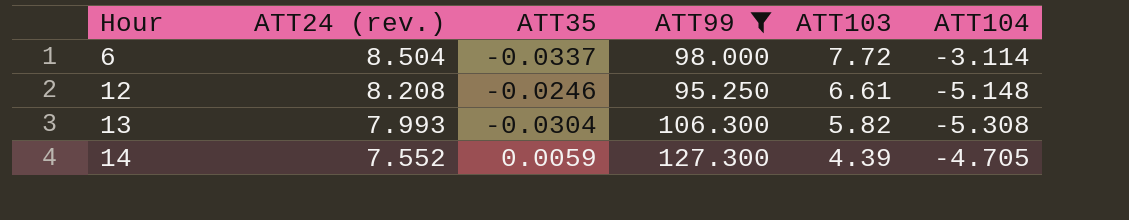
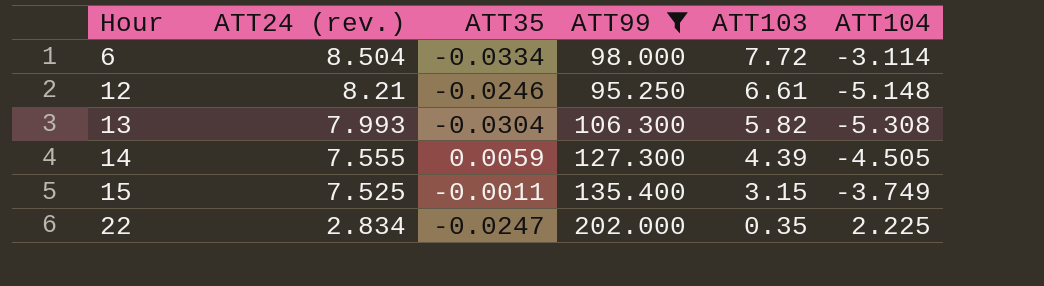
6 | ATT35: -0.0337 -> -0.0334
12 | ATT24 (rev.): 8.208 -> 8.21
14 | ATT24 (rev.): 7.552 -> 7.555
14 | ATT104: -4.705 -> -4.505
row 15: none -> 7.525 | -0.0011 | 135.400 | 3.15 | -3.749
row 22: none -> 2.834 | -0.0247 | 202.000 | 0.35 | 2.225

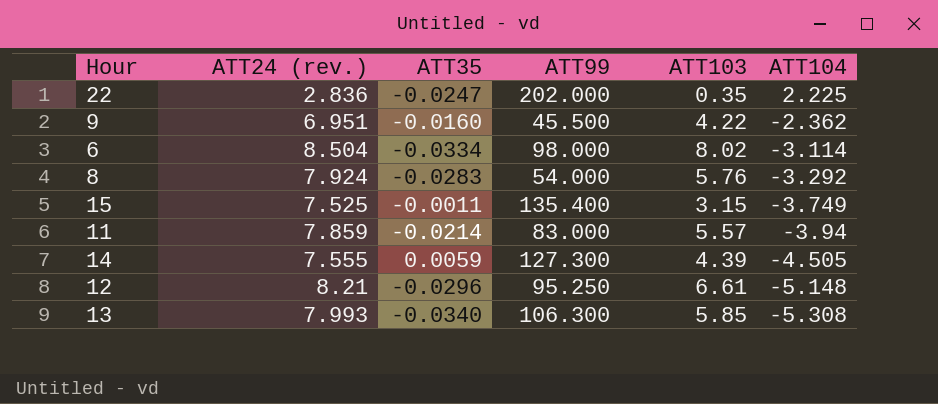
filter: ATT99 >= 95.250 -> none
row order: Hour ascending -> ATT104 descending
22 | ATT24 (rev.): 2.834 -> 2.836
6 | ATT103: 7.72 -> 8.02
12 | ATT35: -0.0246 -> -0.0296
13 | ATT35: -0.0304 -> -0.0340
13 | ATT103: 5.82 -> 5.85

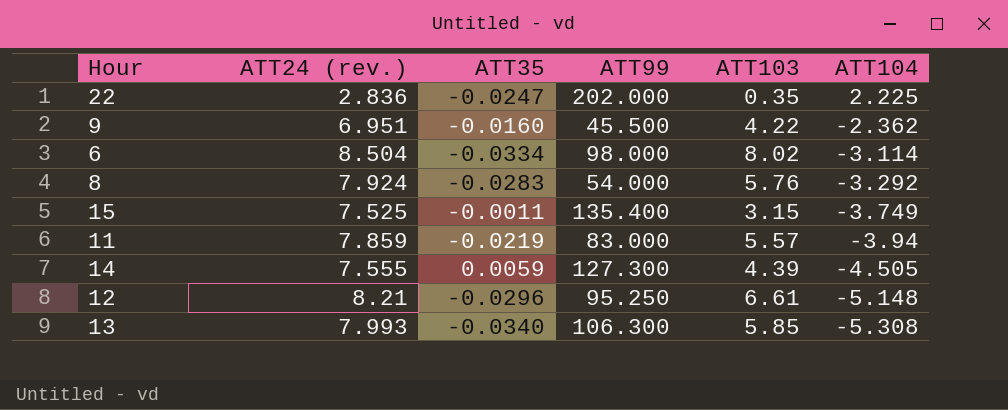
11 | ATT35: -0.0214 -> -0.0219

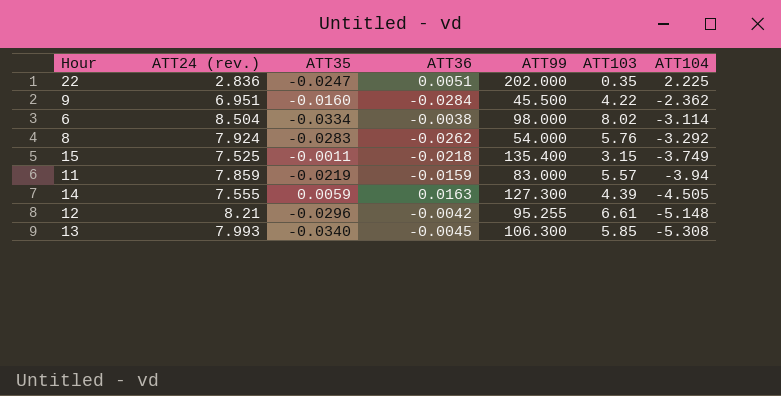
column ATT36 | position: none -> 4
12 | ATT99: 95.250 -> 95.255

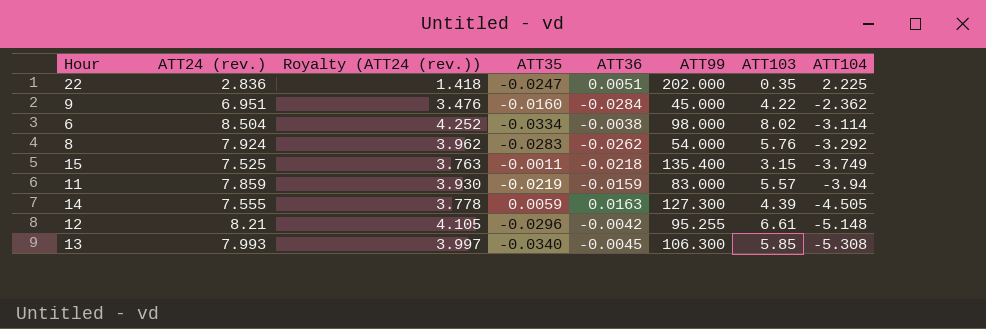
column Royalty (ATT24 (rev.)) | formula: none -> [ATT24 (rev.)] * 0.5
9 | ATT99: 45.500 -> 45.000

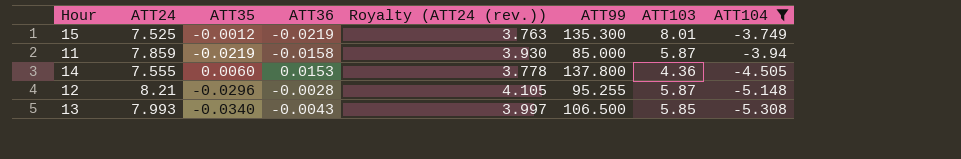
filter: none -> ATT104 <= -3.749
column name: ATT24 (rev.) -> ATT24
column Royalty (ATT24 (rev.)) | position: 3 -> 5
15 | ATT35: -0.0011 -> -0.0012
15 | ATT36: -0.0218 -> -0.0219
15 | ATT99: 135.400 -> 135.300
15 | ATT103: 3.15 -> 8.01
11 | ATT36: -0.0159 -> -0.0158
11 | ATT99: 83.000 -> 85.000
11 | ATT103: 5.57 -> 5.87
14 | ATT35: 0.0059 -> 0.0060
14 | ATT36: 0.0163 -> 0.0153
14 | ATT99: 127.300 -> 137.800
14 | ATT103: 4.39 -> 4.36
12 | ATT36: -0.0042 -> -0.0028
12 | ATT103: 6.61 -> 5.87
13 | ATT36: -0.0045 -> -0.0043
13 | ATT99: 106.300 -> 106.500

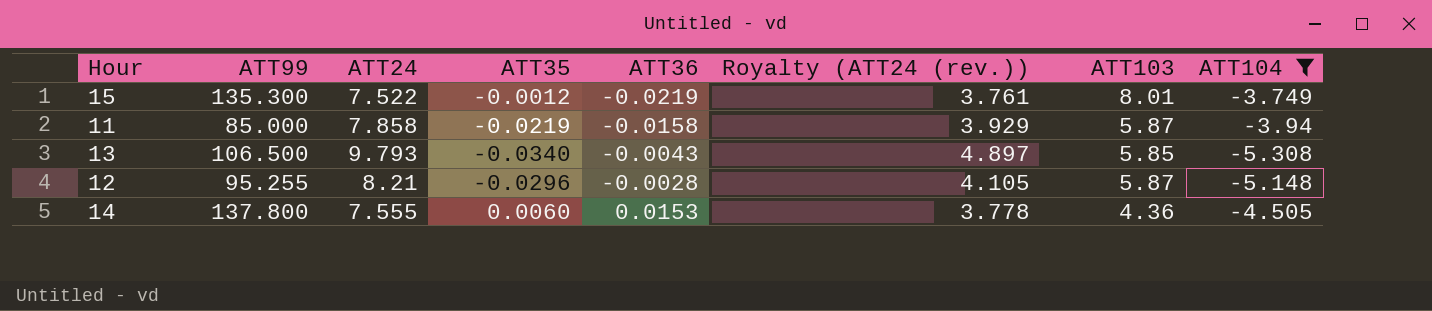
row order: ATT104 descending -> ATT36 ascending
column ATT99 | position: 6 -> 2
15 | ATT24: 7.525 -> 7.522
15 | Royalty (ATT24 (rev.)): 3.763 -> 3.761
11 | ATT24: 7.859 -> 7.858
11 | Royalty (ATT24 (rev.)): 3.930 -> 3.929
13 | ATT24: 7.993 -> 9.793
13 | Royalty (ATT24 (rev.)): 3.997 -> 4.897

